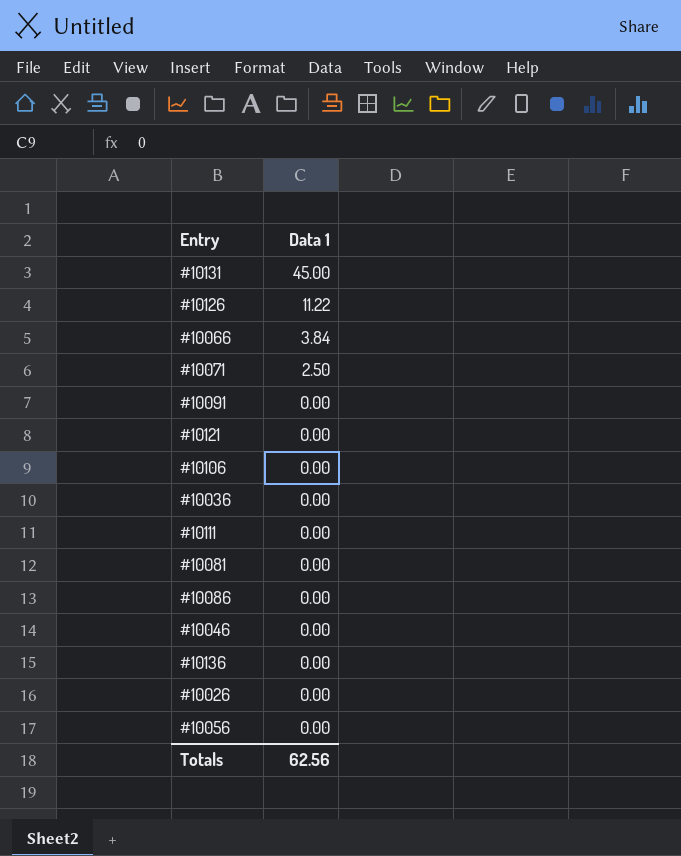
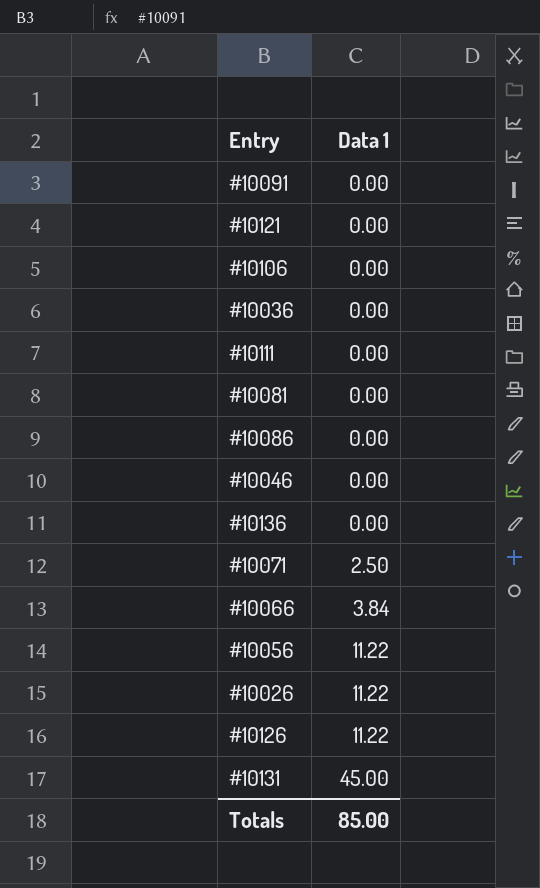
row order: Data 1 descending -> Data 1 ascending
#10056 | Data 1: 0.00 -> 11.22
#10026 | Data 1: 0.00 -> 11.22
Totals | Data 1: 62.56 -> 85.00

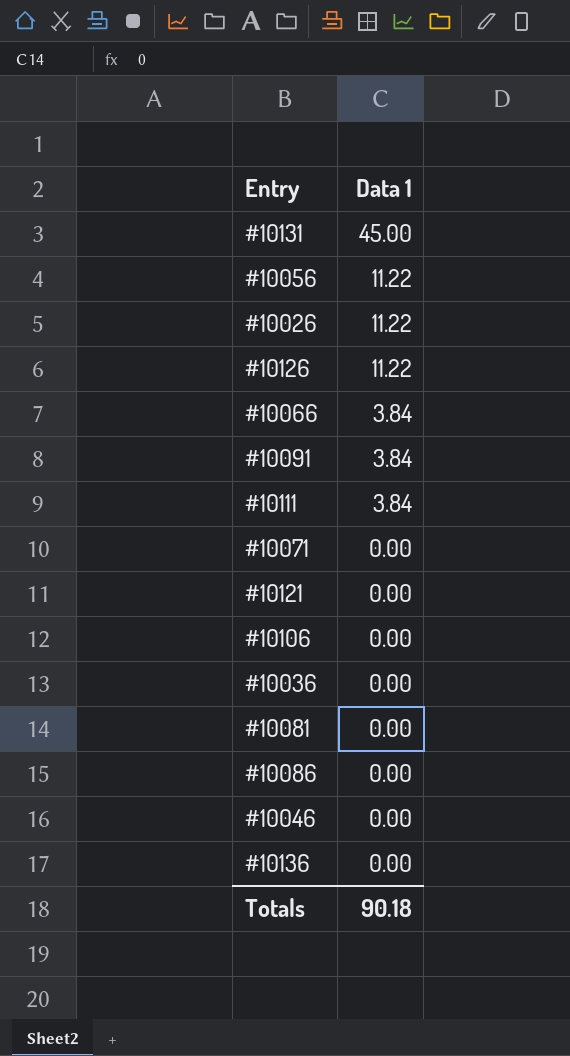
row order: Data 1 ascending -> Data 1 descending
#10091 | Data 1: 0.00 -> 3.84
#10111 | Data 1: 0.00 -> 3.84
#10071 | Data 1: 2.50 -> 0.00
Totals | Data 1: 85.00 -> 90.18

